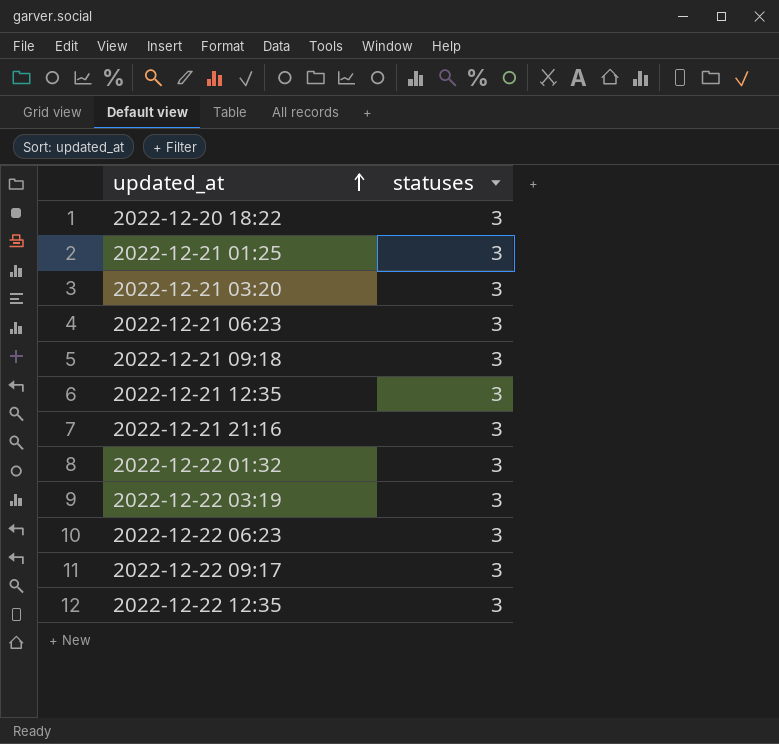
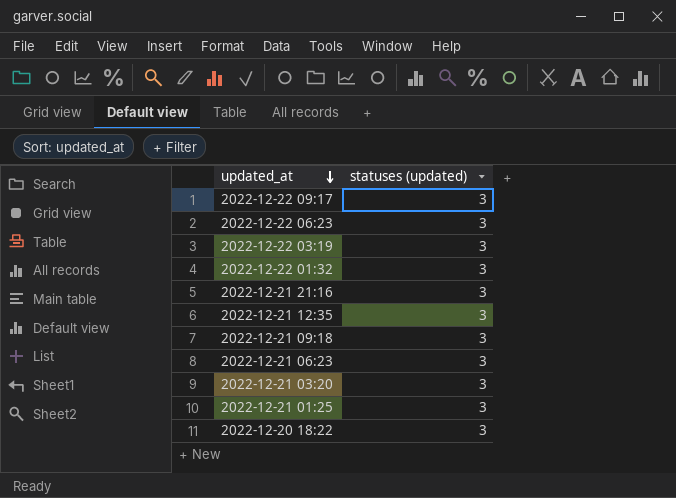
row order: updated_at ascending -> updated_at descending
column name: statuses -> statuses (updated)
row 2022-12-22 12:35: 3 -> none

